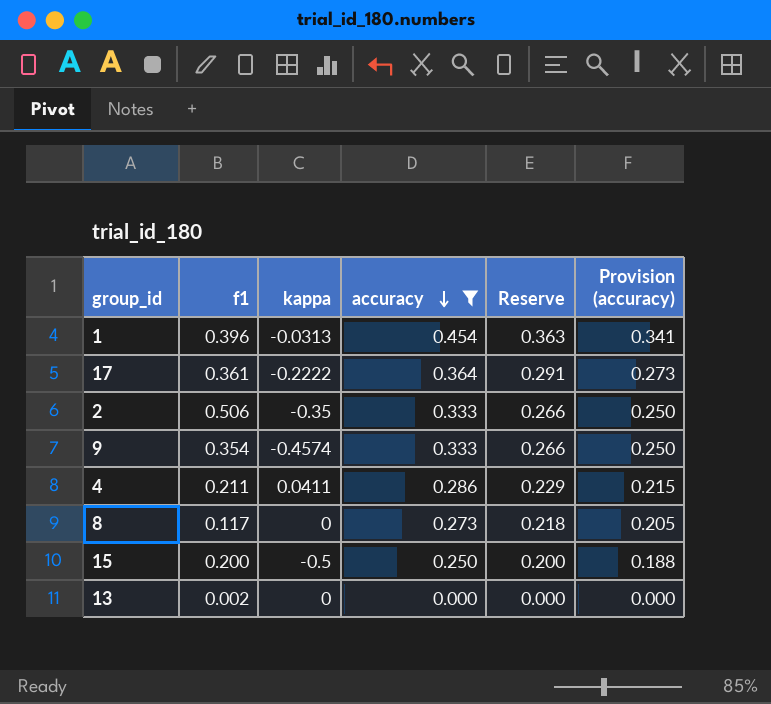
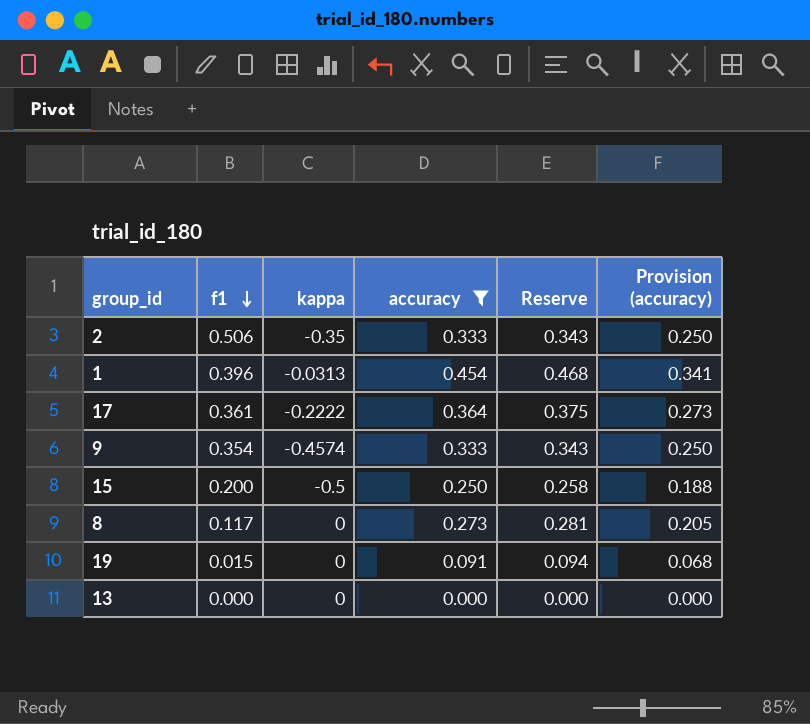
row order: accuracy descending -> f1 descending
column Reserve | formula: [accuracy] * 0.8 -> [accuracy] * 1.03
row 4: 0.211 | 0.0411 | 0.286 | 0.229 | 0.215 -> none
row 19: none -> 0.015 | 0 | 0.091 | 0.094 | 0.068
13 | f1: 0.002 -> 0.000

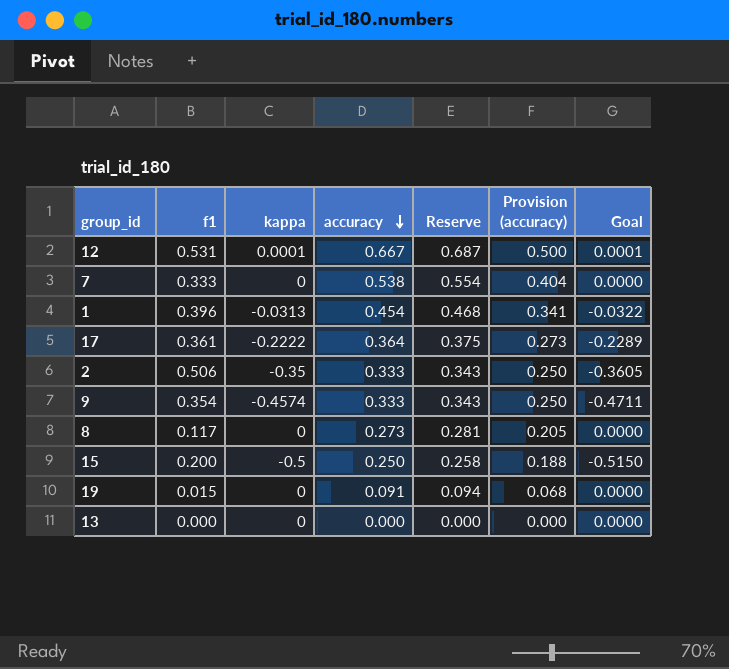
filter: accuracy <= 0.454 -> none
row order: f1 descending -> accuracy descending
column Goal | formula: none -> [kappa] * 1.03

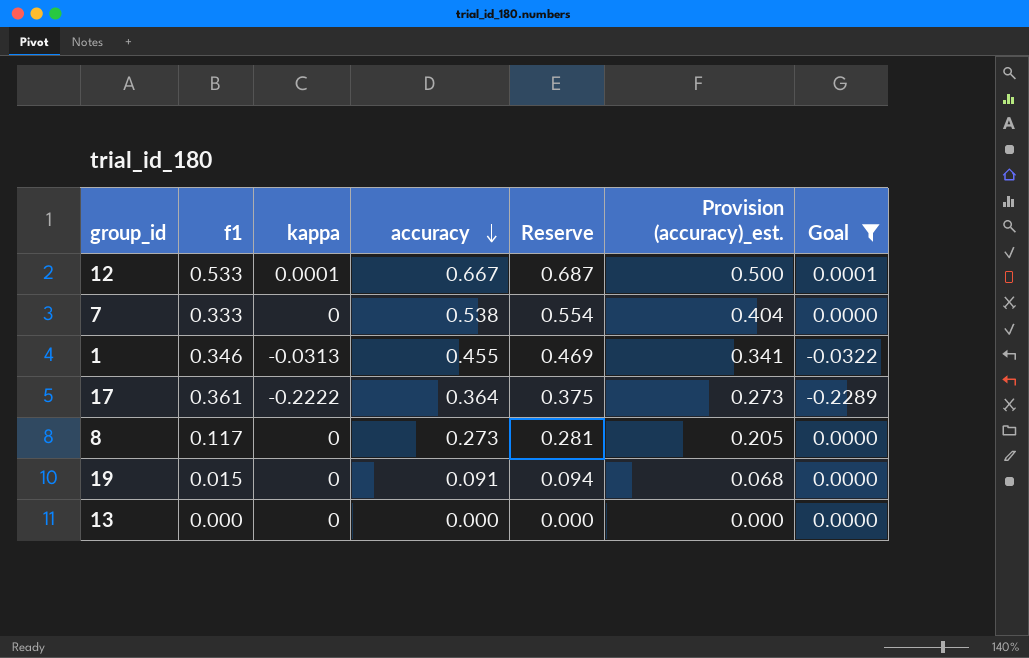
filter: none -> Goal >= -0.2289
column name: Provision (accuracy) -> Provision (accuracy)_est.
12 | f1: 0.531 -> 0.533
1 | f1: 0.396 -> 0.346
1 | accuracy: 0.454 -> 0.455
1 | Reserve: 0.468 -> 0.469

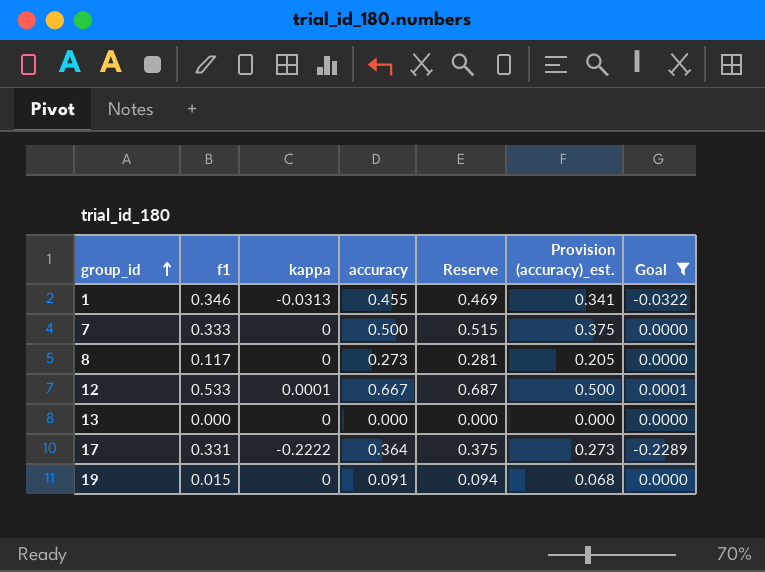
row order: accuracy descending -> group_id ascending
7 | accuracy: 0.538 -> 0.500
7 | Reserve: 0.554 -> 0.515
7 | Provision (accuracy)_est.: 0.404 -> 0.375
17 | f1: 0.361 -> 0.331

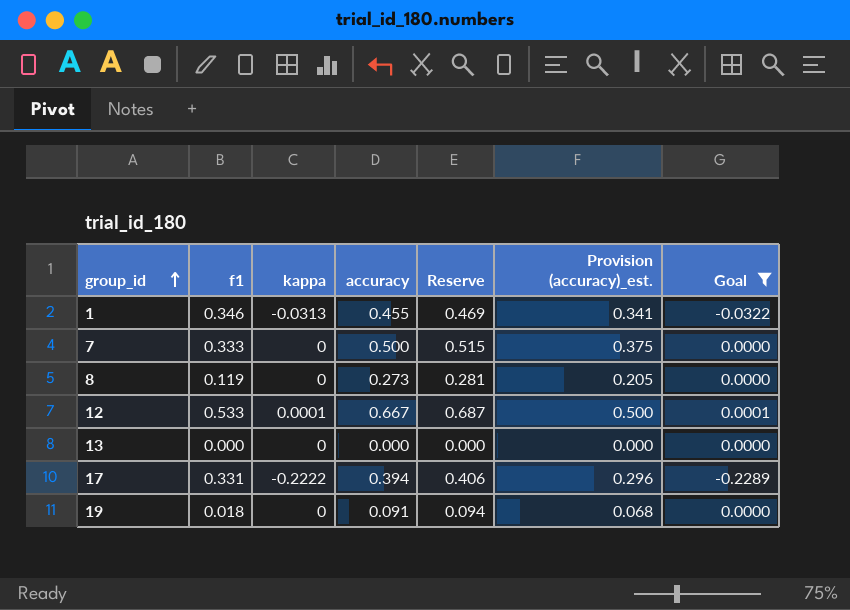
8 | f1: 0.117 -> 0.119
17 | accuracy: 0.364 -> 0.394
17 | Reserve: 0.375 -> 0.406
17 | Provision (accuracy)_est.: 0.273 -> 0.296
19 | f1: 0.015 -> 0.018

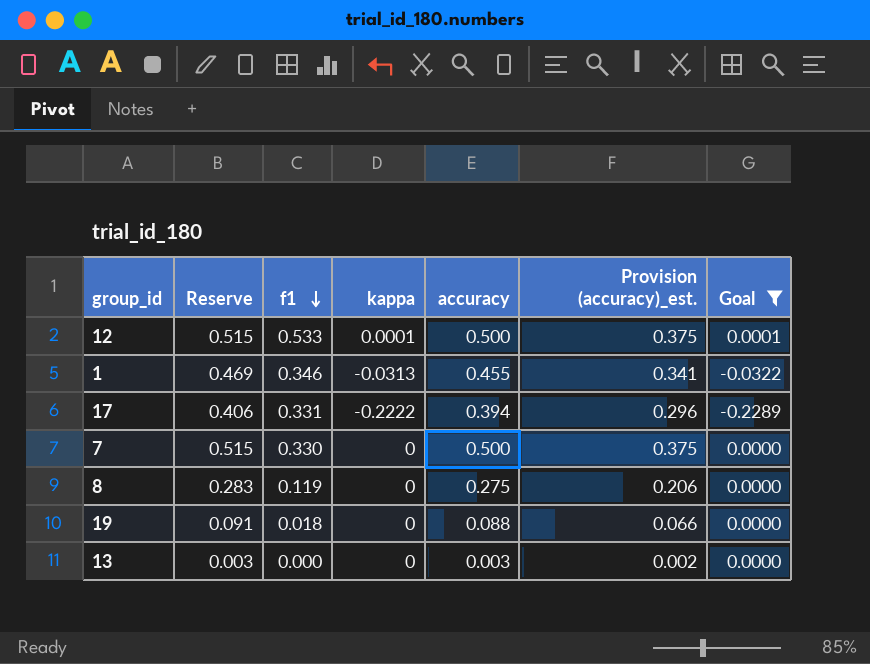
row order: group_id ascending -> f1 descending
column Reserve | position: 5 -> 2
12 | Reserve: 0.687 -> 0.515
12 | accuracy: 0.667 -> 0.500
12 | Provision (accuracy)_est.: 0.500 -> 0.375
7 | f1: 0.333 -> 0.330
8 | Reserve: 0.281 -> 0.283
8 | accuracy: 0.273 -> 0.275
8 | Provision (accuracy)_est.: 0.205 -> 0.206
19 | Reserve: 0.094 -> 0.091
19 | accuracy: 0.091 -> 0.088
19 | Provision (accuracy)_est.: 0.068 -> 0.066
13 | Reserve: 0.000 -> 0.003
13 | accuracy: 0.000 -> 0.003
13 | Provision (accuracy)_est.: 0.000 -> 0.002

